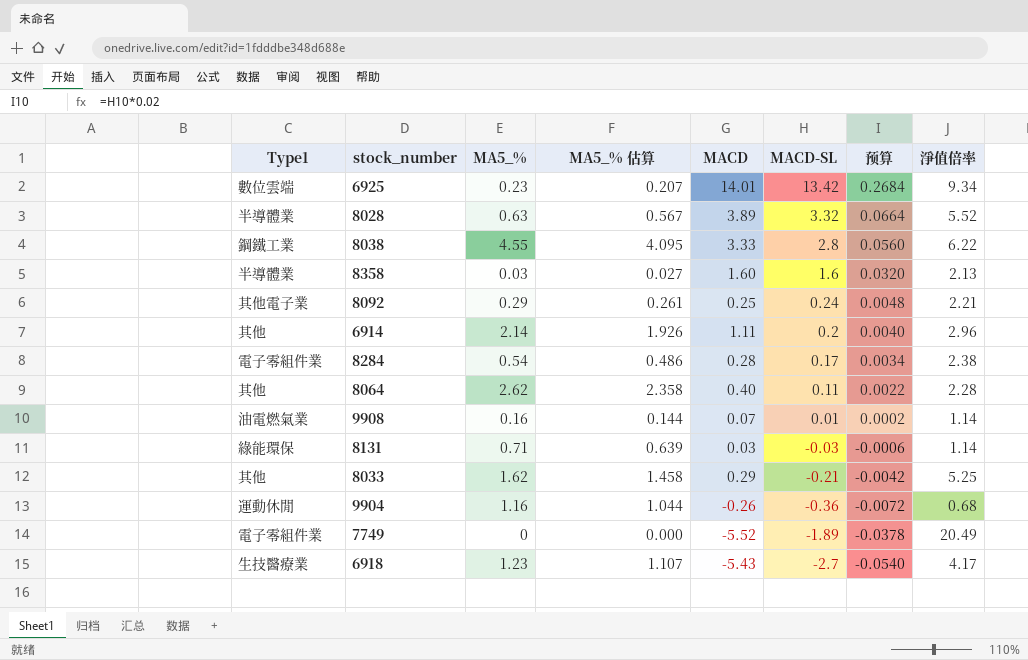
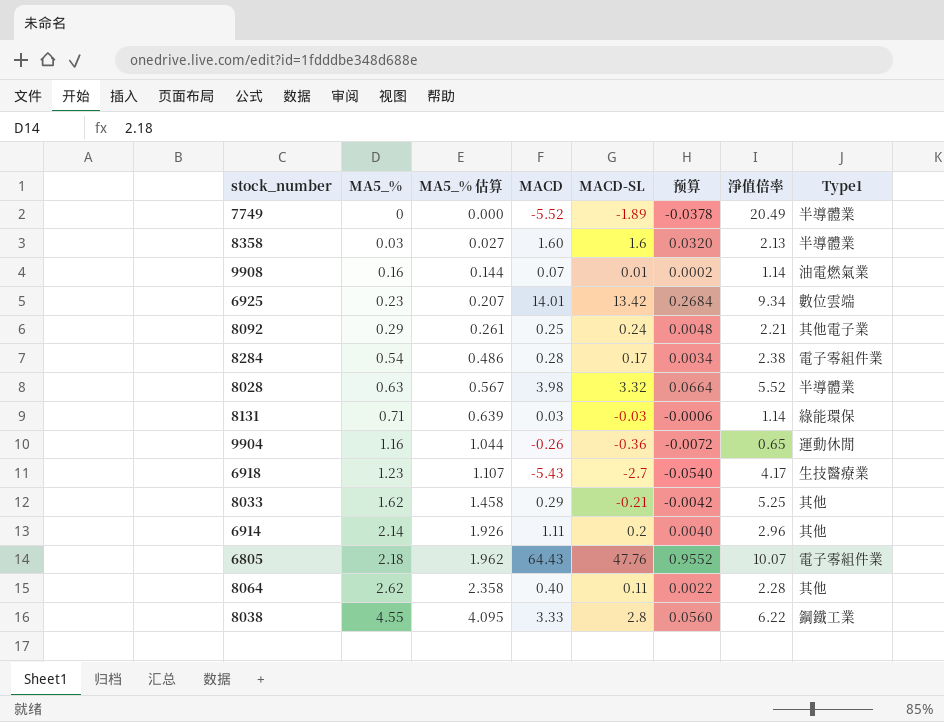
row order: MACD-SL descending -> MA5_% ascending
column Type1 | position: 1 -> 8
7749 | Type1: 電子零組件業 -> 半導體業
8028 | MACD: 3.89 -> 3.98
9904 | 淨值倍率: 0.68 -> 0.65
row 6805: none -> 2.18 | 1.962 | 64.43 | 47.76 | 0.9552 | 10.07 | 電子零組件業

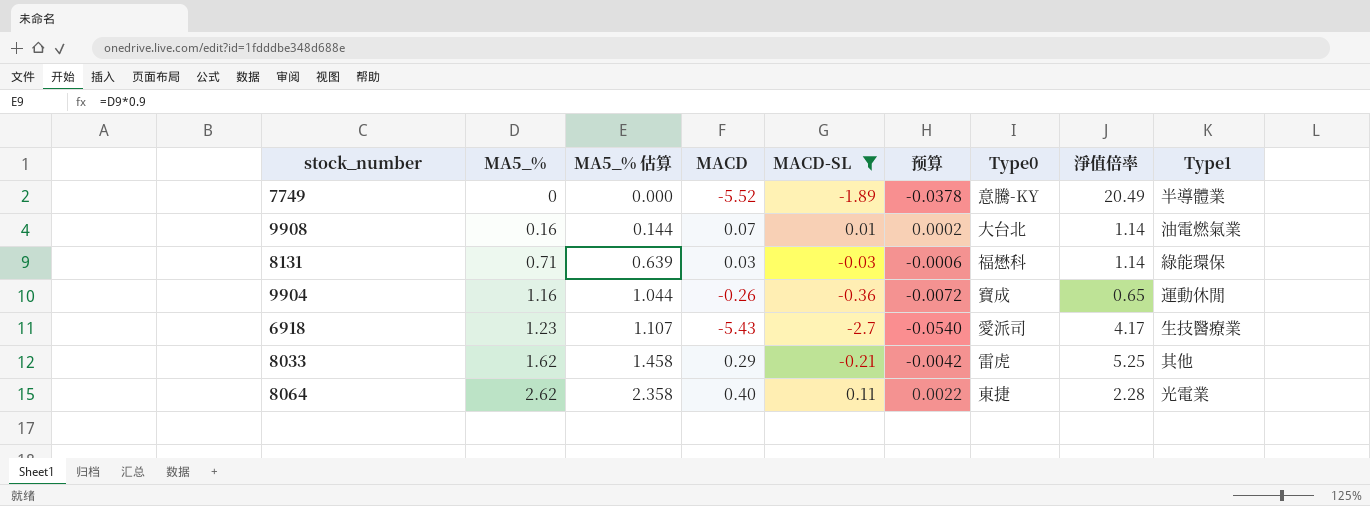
filter: none -> MACD-SL <= 0.11
column Type0 | position: none -> 7
8064 | Type1: 其他 -> 光電業

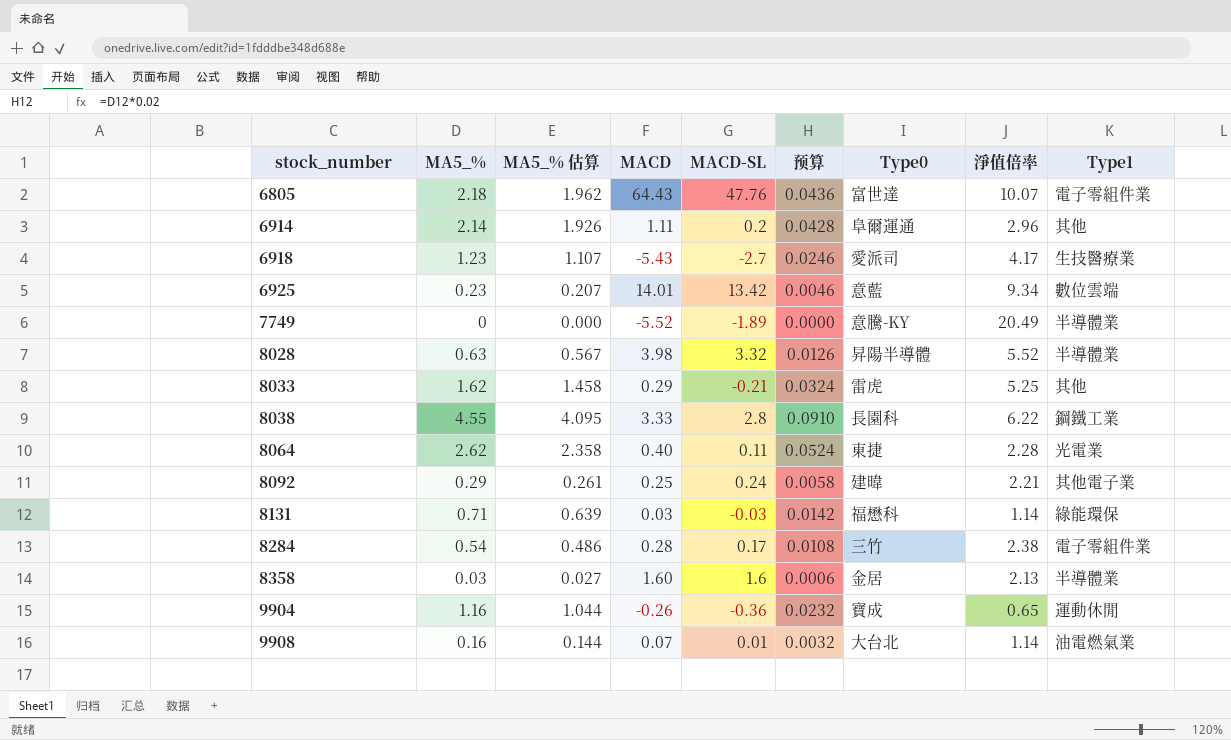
filter: MACD-SL <= 0.11 -> none
row order: MA5_% ascending -> stock_number ascending
column 预算 | formula: [MACD-SL] * 0.02 -> [MA5_%] * 0.02

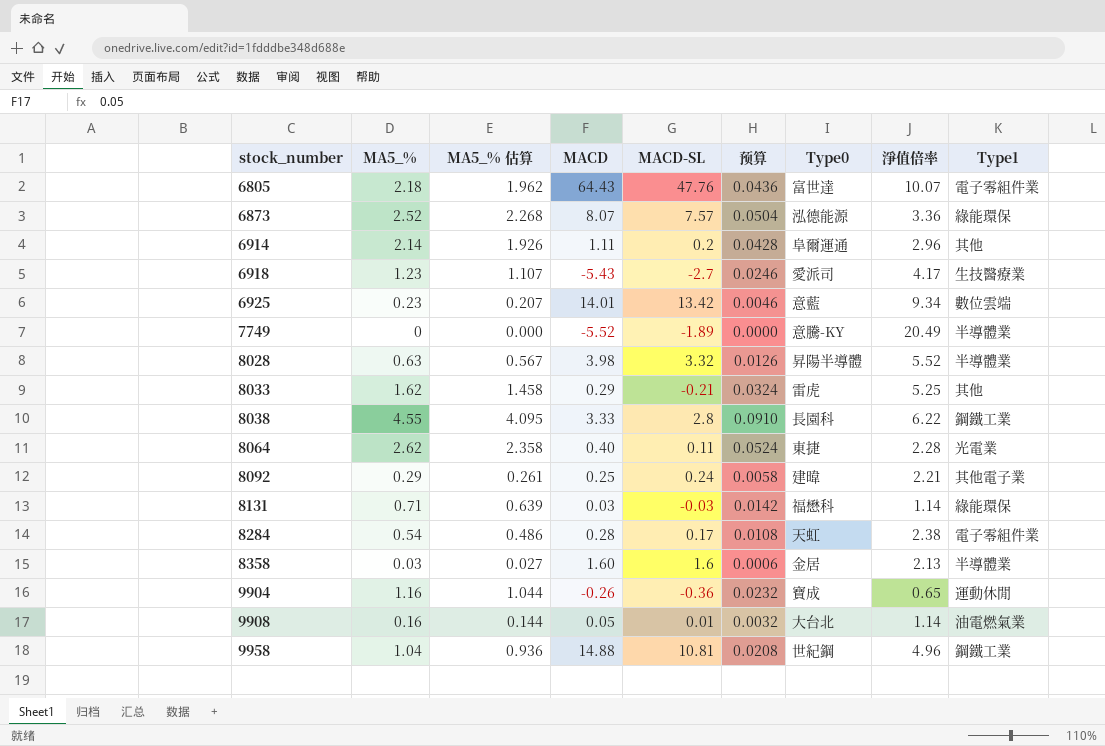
row 6873: none -> 2.52 | 2.268 | 8.07 | 7.57 | 0.0504 | 泓德能源 | 3.36 | 綠能環保
8284 | Type0: 三竹 -> 天虹
9908 | MACD: 0.07 -> 0.05
row 9958: none -> 1.04 | 0.936 | 14.88 | 10.81 | 0.0208 | 世紀鋼 | 4.96 | 鋼鐵工業

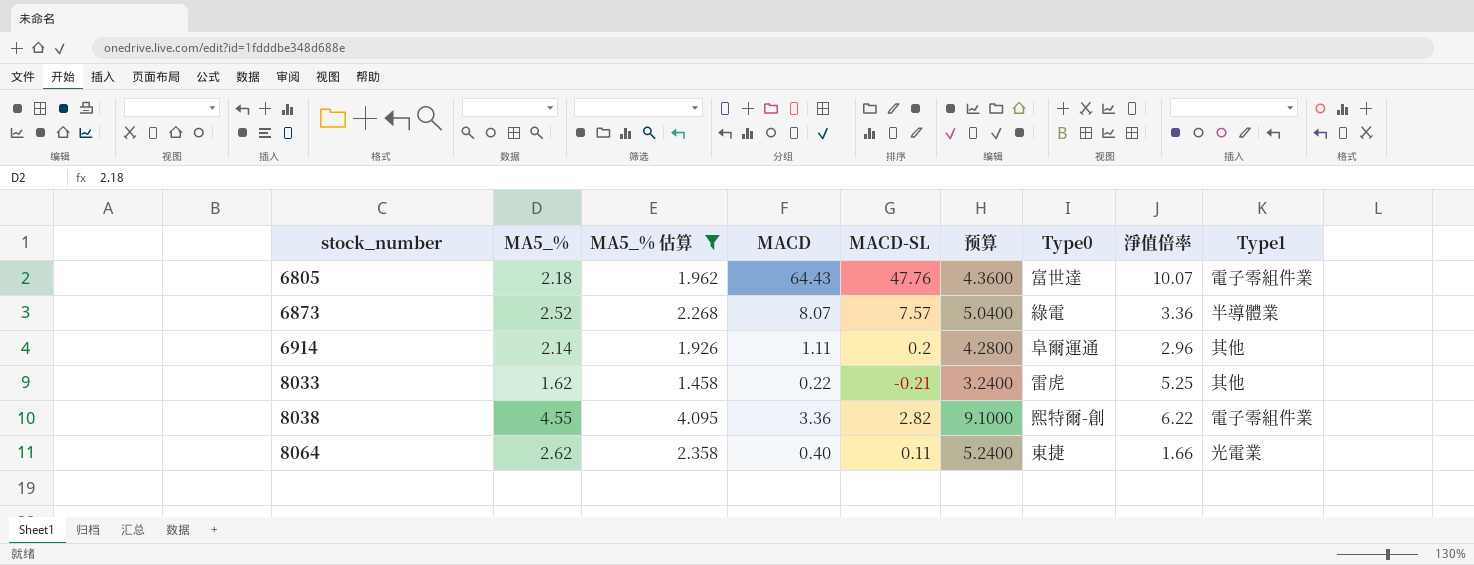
filter: none -> MA5_% 估算 >= 1.458
column 预算 | formula: [MA5_%] * 0.02 -> [MA5_%] * 2
6873 | Type0: 泓德能源 -> 綠電
6873 | Type1: 綠能環保 -> 半導體業
8033 | MACD: 0.29 -> 0.22
8038 | MACD: 3.33 -> 3.36
8038 | MACD-SL: 2.8 -> 2.82
8038 | Type0: 長園科 -> 熙特爾-創
8038 | Type1: 鋼鐵工業 -> 電子零組件業
8064 | 淨值倍率: 2.28 -> 1.66

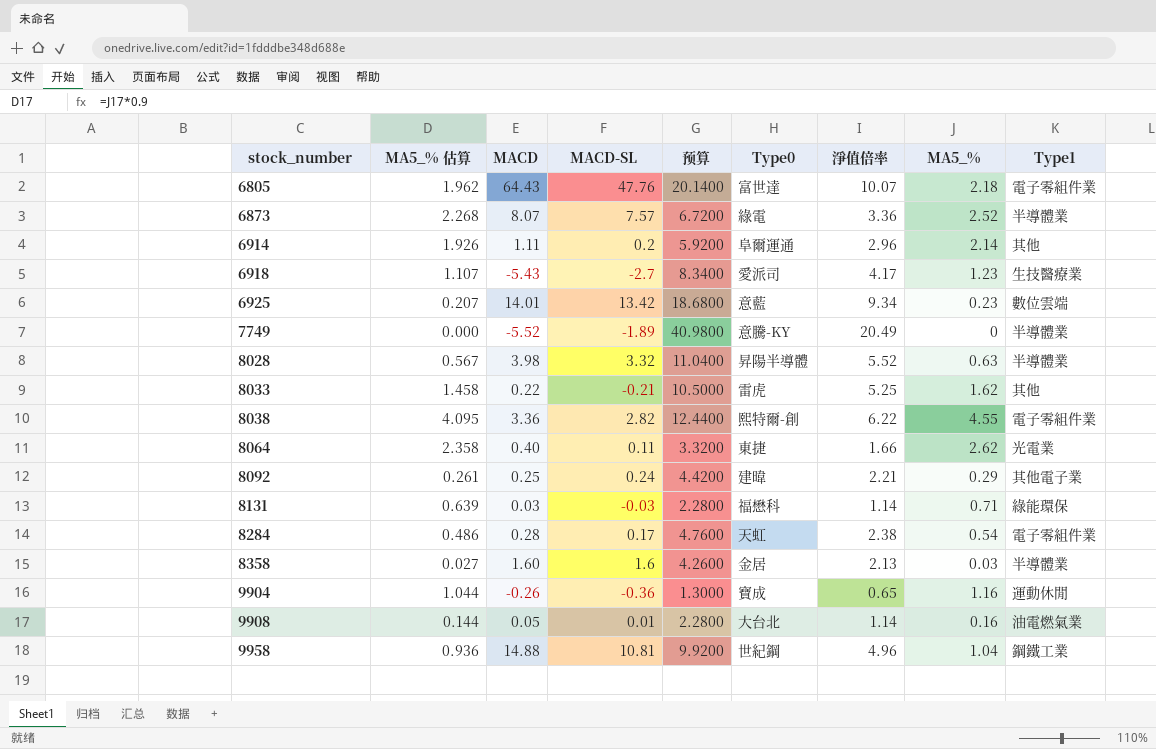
filter: MA5_% 估算 >= 1.458 -> none
column 预算 | formula: [MA5_%] * 2 -> [淨值倍率] * 2
column MA5_% | position: 2 -> 8

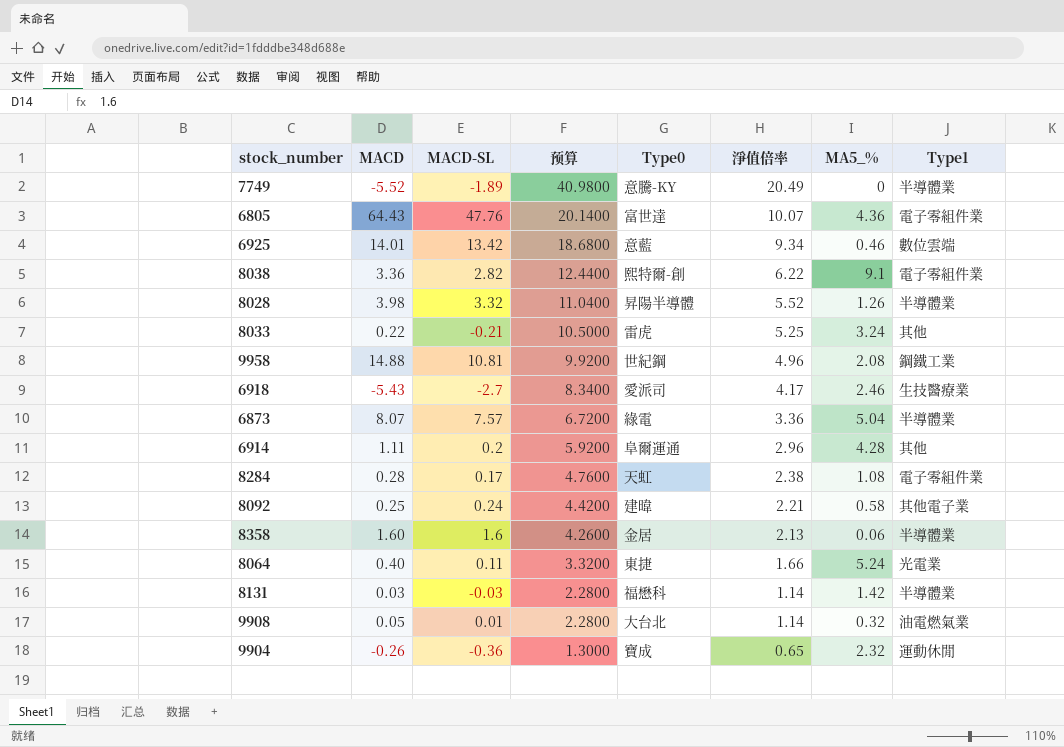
row order: stock_number ascending -> 预算 descending
column MA5_% 估算 | formula: [MA5_%] * 0.9 -> none
6805 | MA5_%: 2.18 -> 4.36
6925 | MA5_%: 0.23 -> 0.46
8038 | MA5_%: 4.55 -> 9.1
8028 | MA5_%: 0.63 -> 1.26
8033 | MA5_%: 1.62 -> 3.24
9958 | MA5_%: 1.04 -> 2.08
6918 | MA5_%: 1.23 -> 2.46
6873 | MA5_%: 2.52 -> 5.04
6914 | MA5_%: 2.14 -> 4.28
8284 | MA5_%: 0.54 -> 1.08
8092 | MA5_%: 0.29 -> 0.58
8358 | MA5_%: 0.03 -> 0.06
8064 | MA5_%: 2.62 -> 5.24
8131 | MA5_%: 0.71 -> 1.42
8131 | Type1: 綠能環保 -> 半導體業
9908 | MA5_%: 0.16 -> 0.32
9904 | MA5_%: 1.16 -> 2.32

